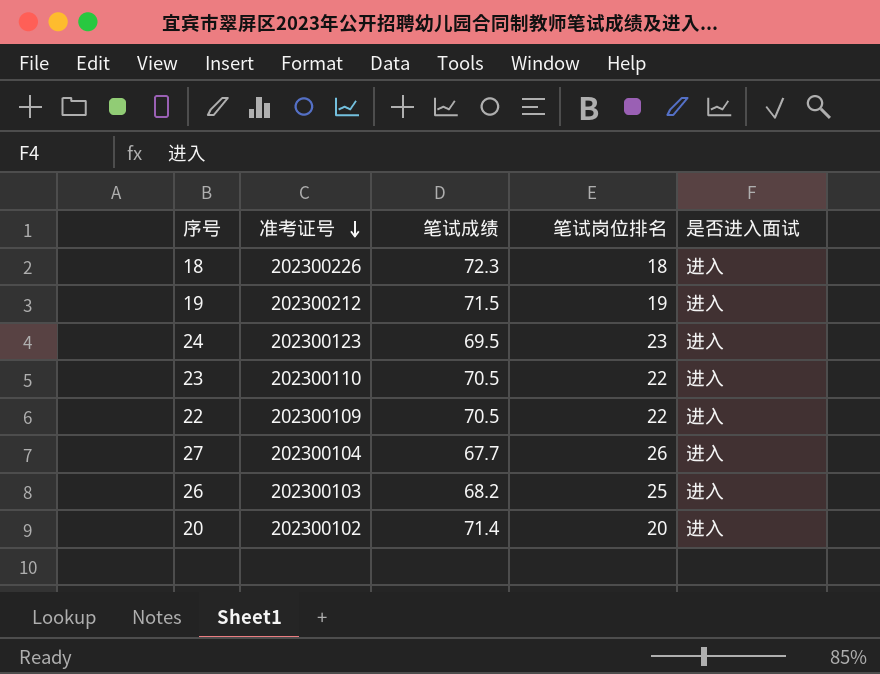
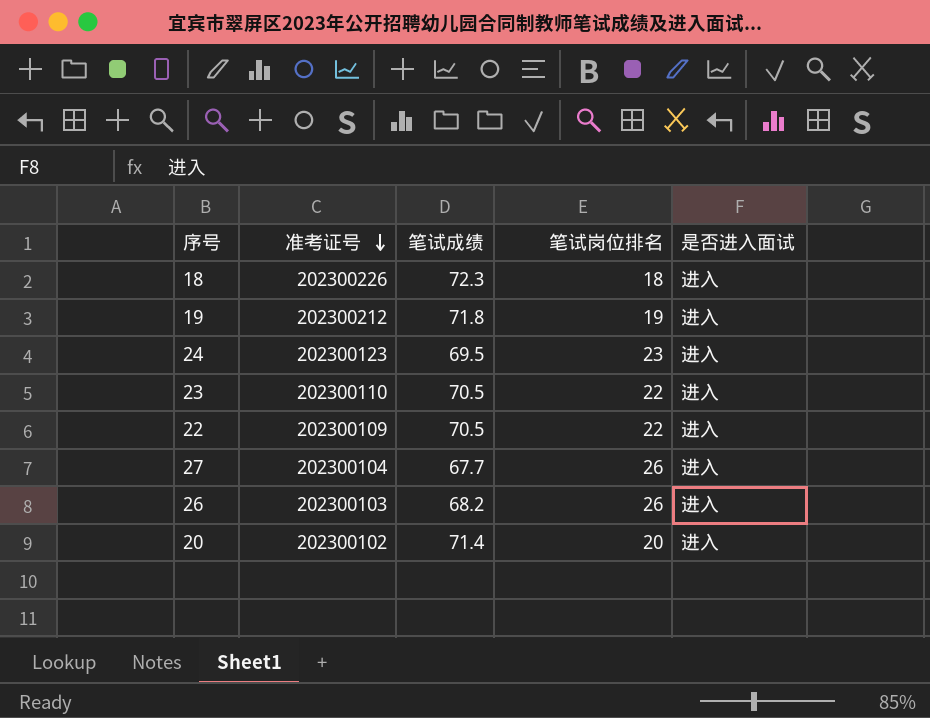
19 | 笔试成绩: 71.5 -> 71.8
26 | 笔试岗位排名: 25 -> 26

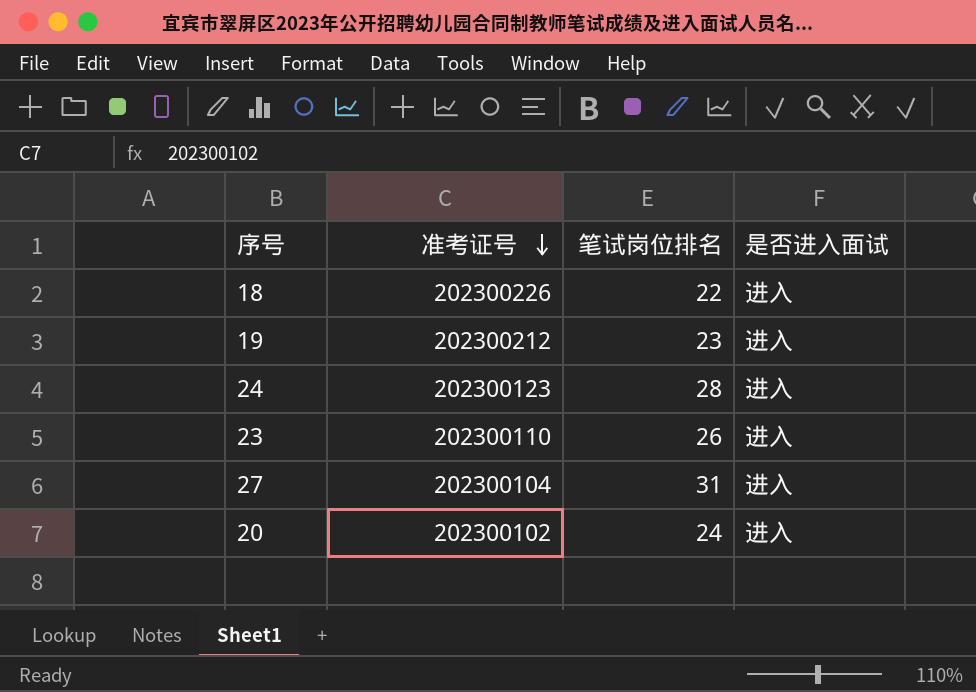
column 笔试成绩 | position: 3 -> none
row 22: 202300109 | 70.5 | 22 | 进入 -> none
row 26: 202300103 | 68.2 | 26 | 进入 -> none
18 | 笔试岗位排名: 18 -> 22
19 | 笔试岗位排名: 19 -> 23
24 | 笔试岗位排名: 23 -> 28
23 | 笔试岗位排名: 22 -> 26
27 | 笔试岗位排名: 26 -> 31
20 | 笔试岗位排名: 20 -> 24

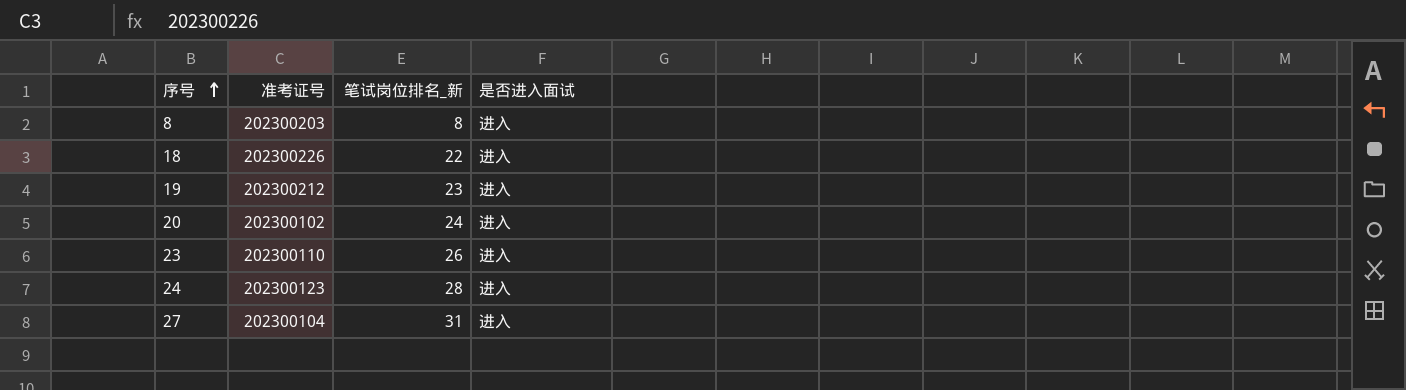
row order: 准考证号 descending -> 序号 ascending
column name: 笔试岗位排名 -> 笔试岗位排名_新
row 8: none -> 202300203 | 8 | 进入

